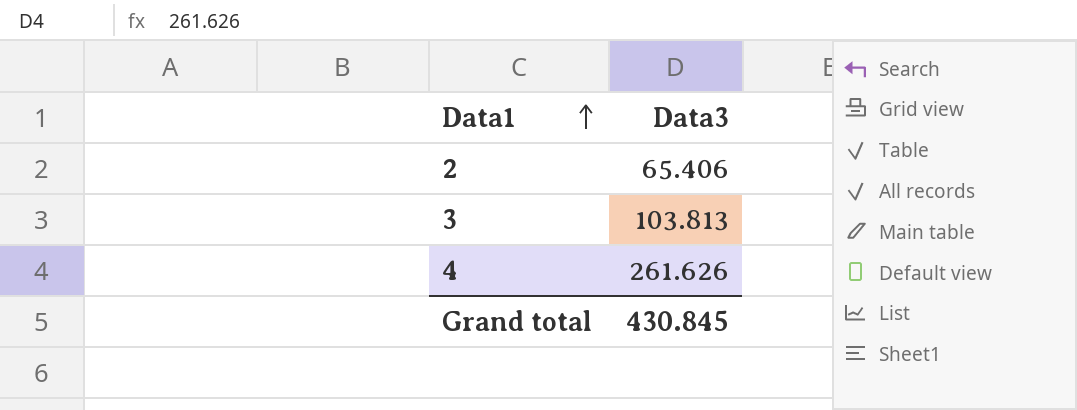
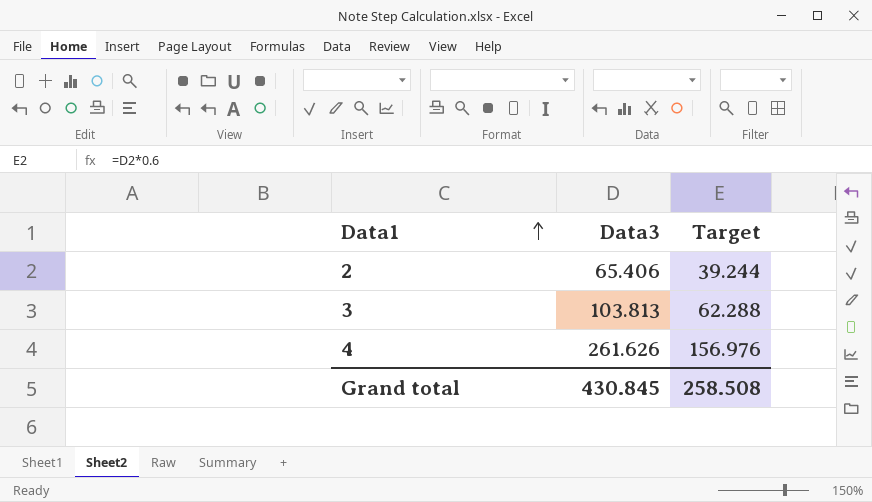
column Target | formula: none -> [Data3] * 0.6

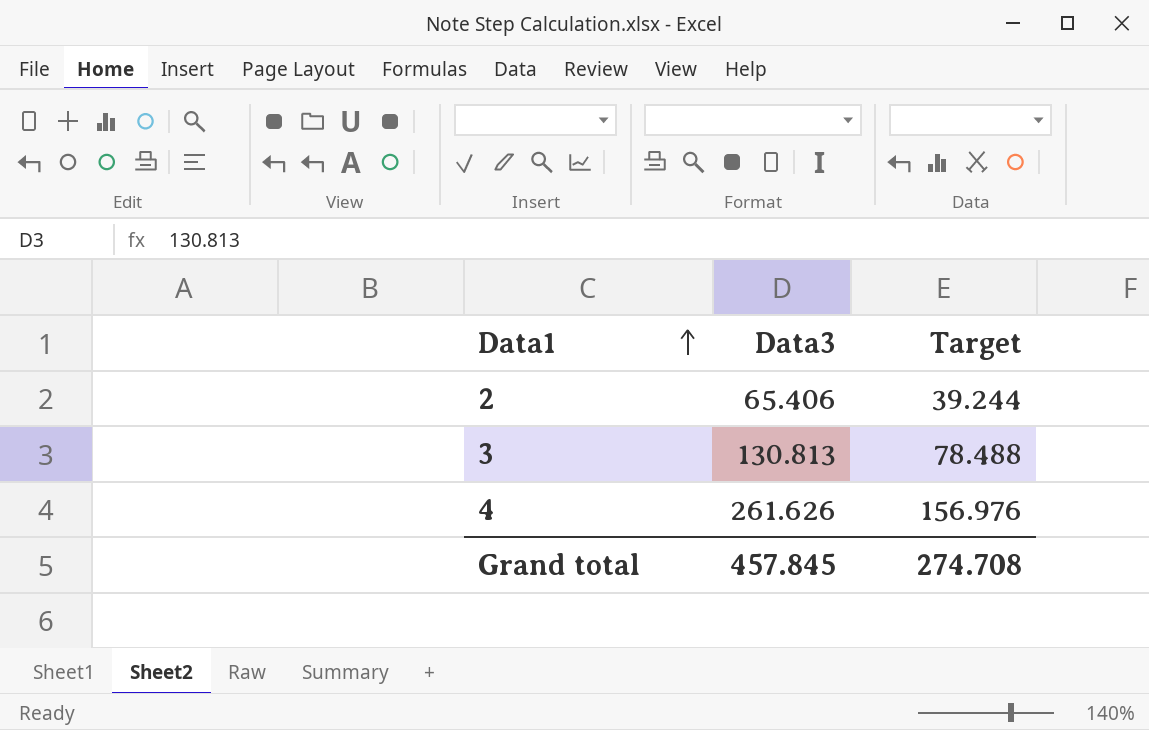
3 | Data3: 103.813 -> 130.813
3 | Target: 62.288 -> 78.488
Grand total | Data3: 430.845 -> 457.845
Grand total | Target: 258.508 -> 274.708

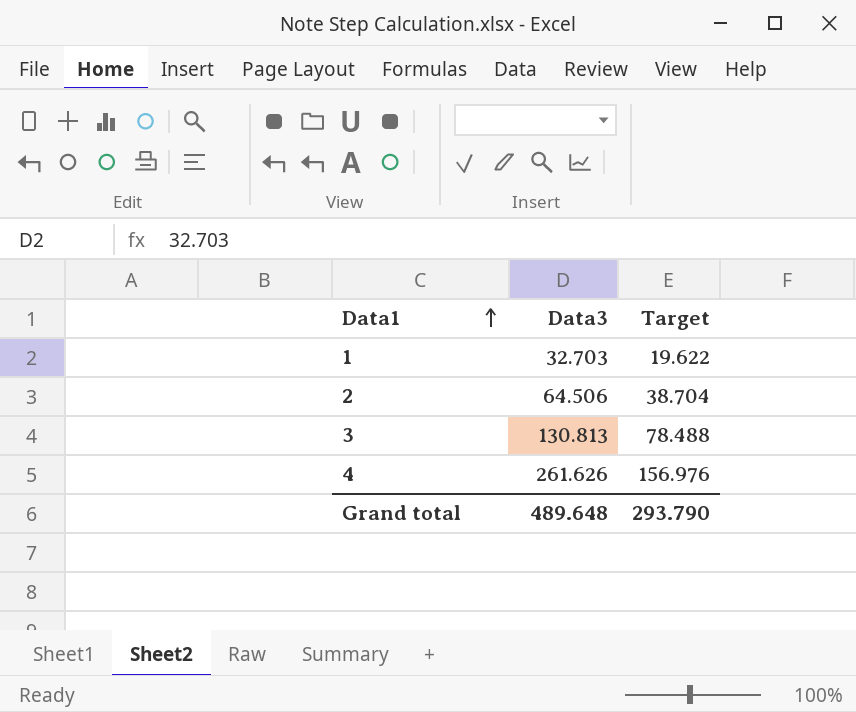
row 1: none -> 32.703 | 19.622
2 | Data3: 65.406 -> 64.506
2 | Target: 39.244 -> 38.704
Grand total | Data3: 457.845 -> 489.648
Grand total | Target: 274.708 -> 293.790

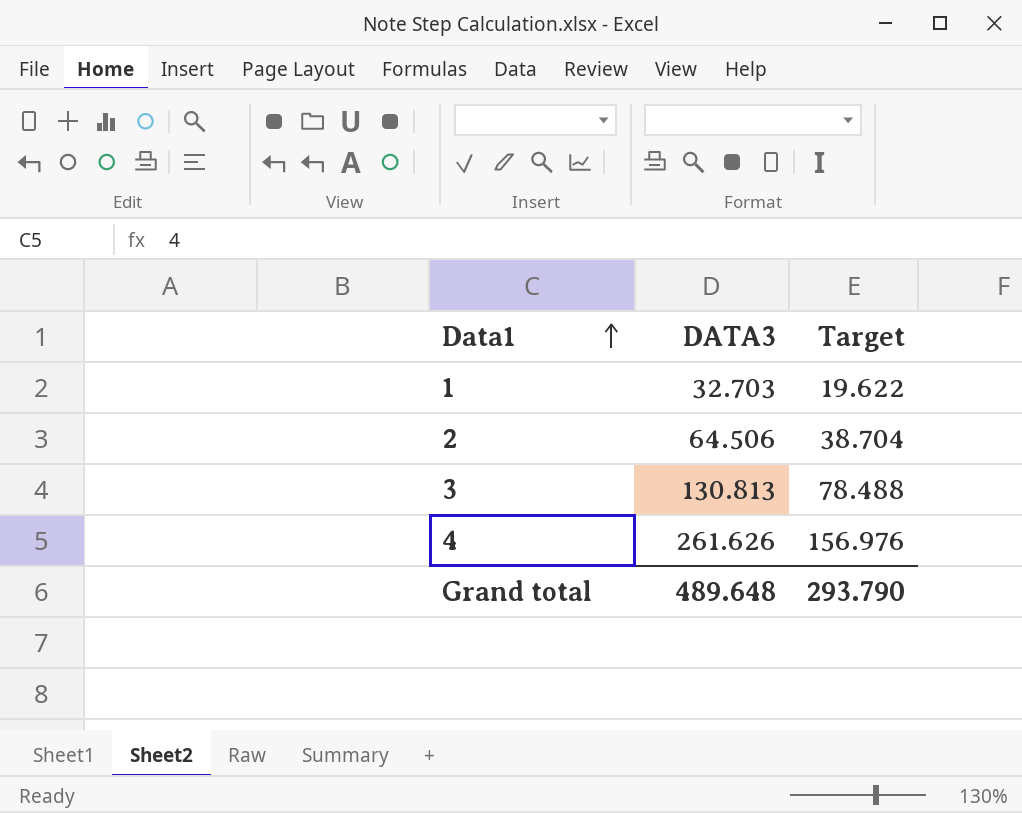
column name: Data3 -> DATA3

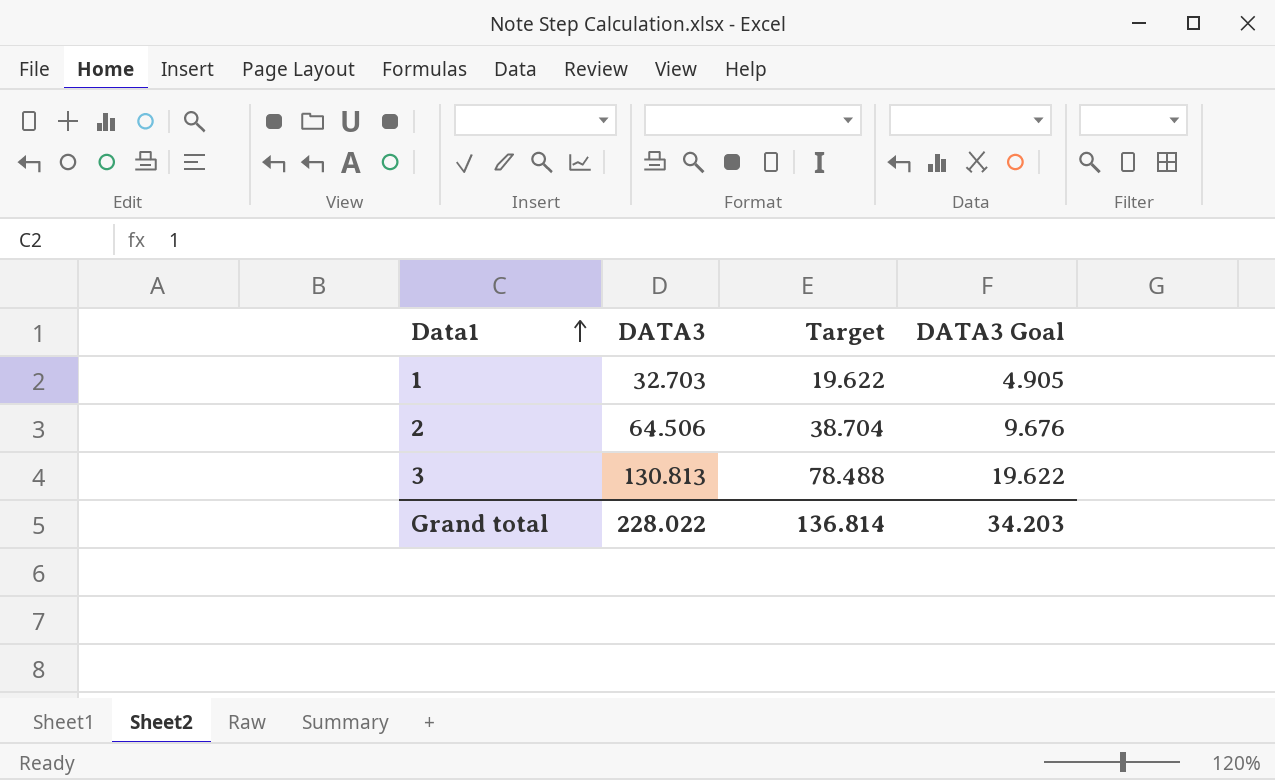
column DATA3 Goal | formula: none -> [DATA3] * 0.15
row 4: 261.626 | 156.976 -> none
Grand total | DATA3: 489.648 -> 228.022
Grand total | Target: 293.790 -> 136.814

